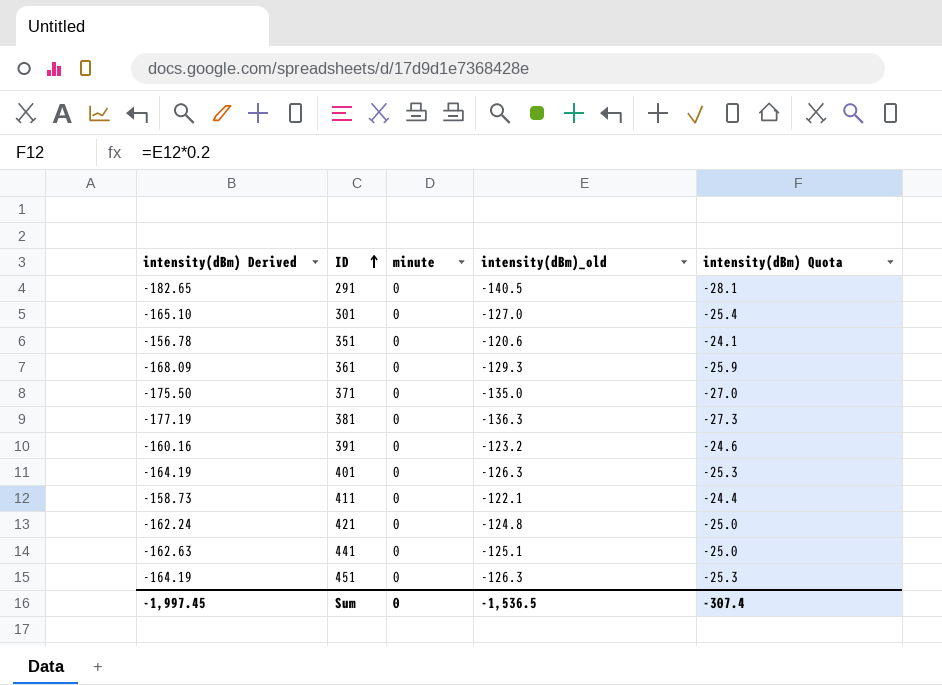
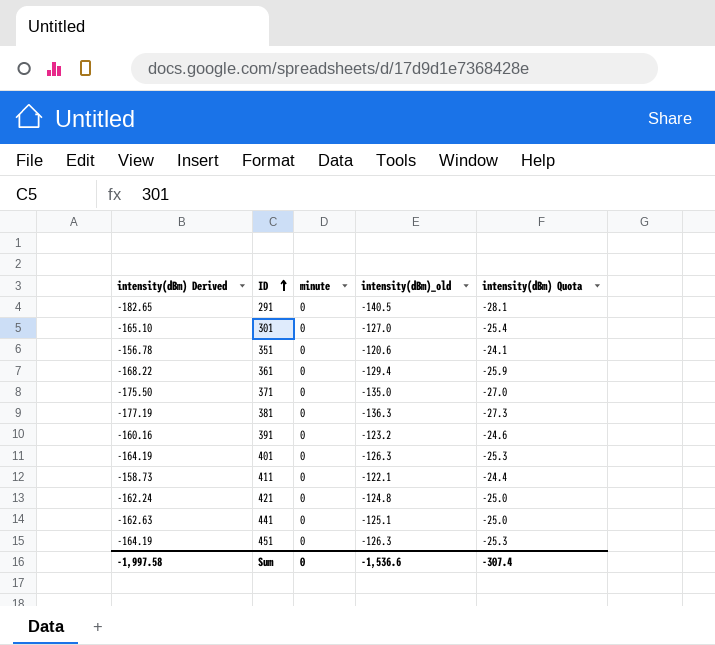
361 | intensity(dBm) Derived: -168.09 -> -168.22
361 | intensity(dBm)_old: -129.3 -> -129.4
Sum | intensity(dBm) Derived: -1,997.45 -> -1,997.58
Sum | intensity(dBm)_old: -1,536.5 -> -1,536.6

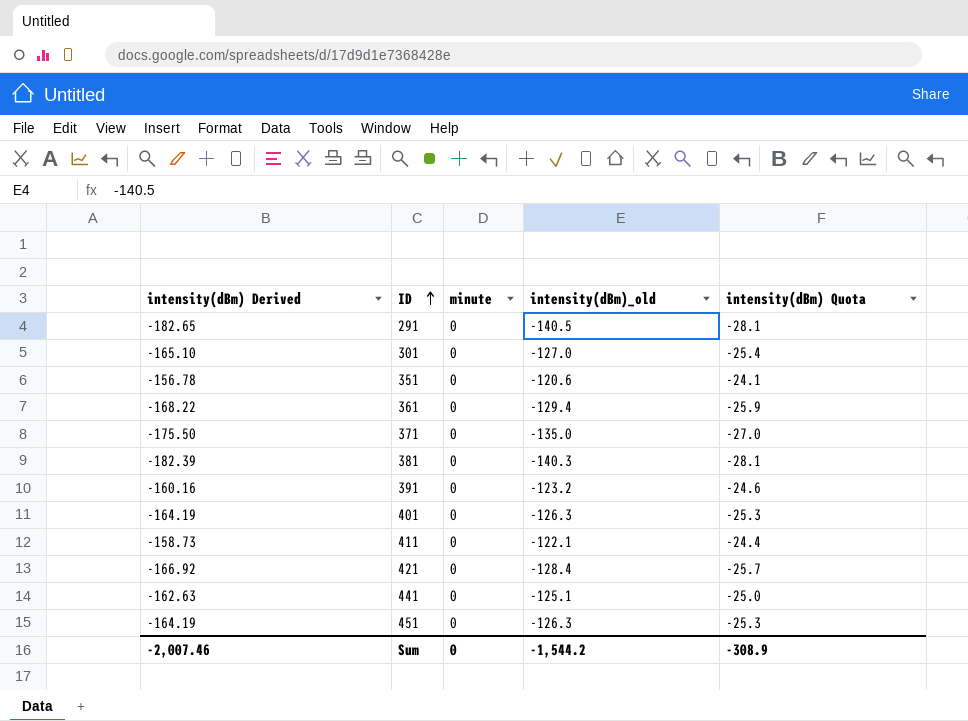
381 | intensity(dBm) Derived: -177.19 -> -182.39
381 | intensity(dBm)_old: -136.3 -> -140.3
381 | intensity(dBm) Quota: -27.3 -> -28.1
421 | intensity(dBm) Derived: -162.24 -> -166.92
421 | intensity(dBm)_old: -124.8 -> -128.4
421 | intensity(dBm) Quota: -25.0 -> -25.7
Sum | intensity(dBm) Derived: -1,997.58 -> -2,007.46
Sum | intensity(dBm)_old: -1,536.6 -> -1,544.2
Sum | intensity(dBm) Quota: -307.4 -> -308.9

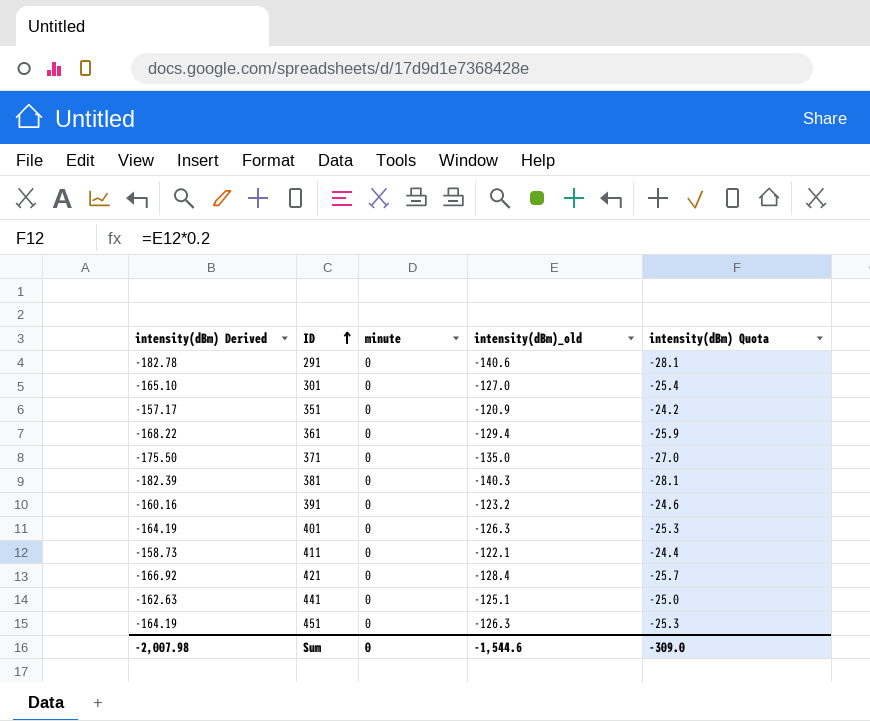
291 | intensity(dBm) Derived: -182.65 -> -182.78
291 | intensity(dBm)_old: -140.5 -> -140.6
351 | intensity(dBm) Derived: -156.78 -> -157.17
351 | intensity(dBm)_old: -120.6 -> -120.9
351 | intensity(dBm) Quota: -24.1 -> -24.2
Sum | intensity(dBm) Derived: -2,007.46 -> -2,007.98
Sum | intensity(dBm)_old: -1,544.2 -> -1,544.6
Sum | intensity(dBm) Quota: -308.9 -> -309.0

